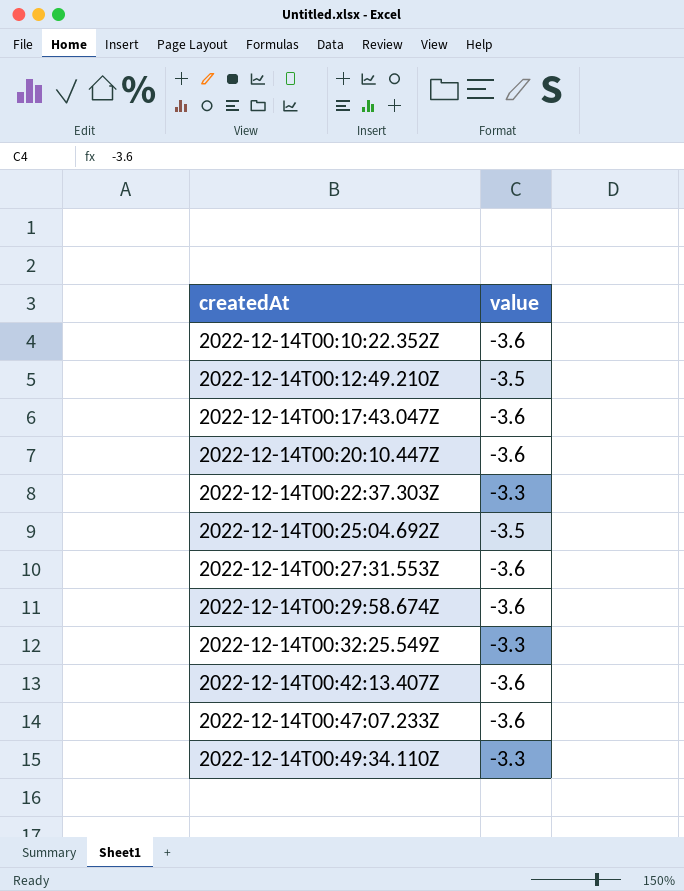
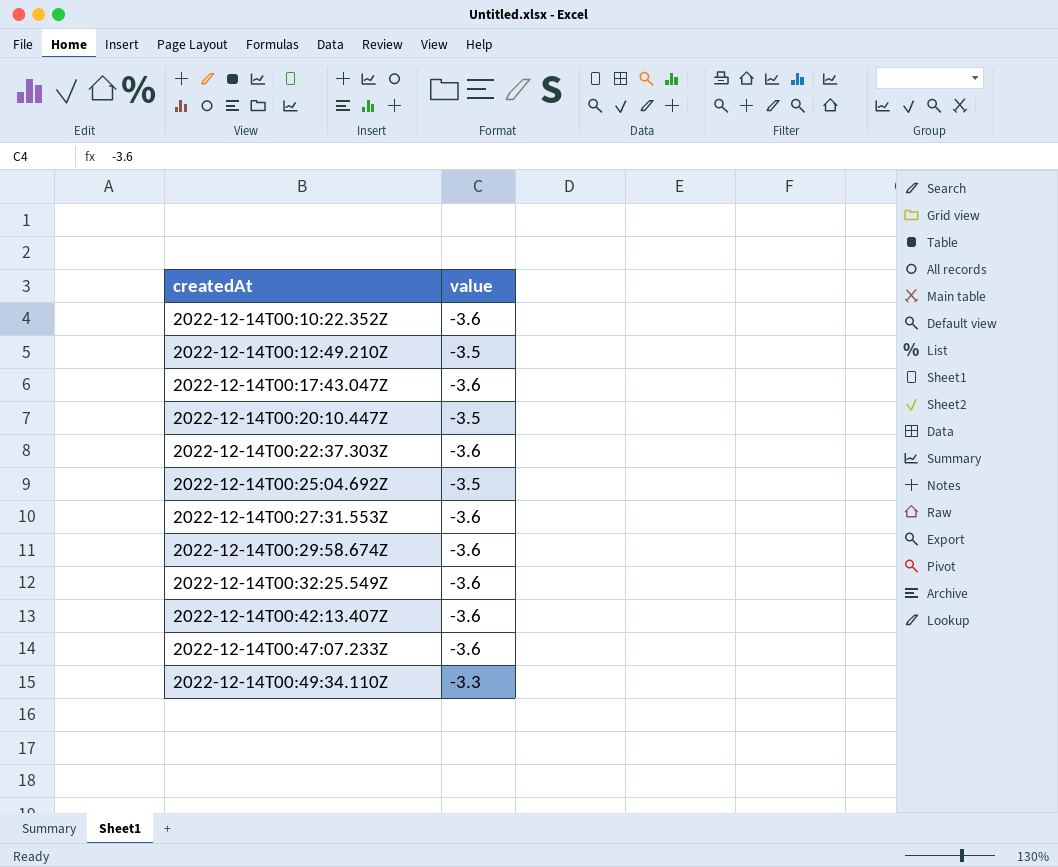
2022-12-14T00:20:10.447Z | value: -3.6 -> -3.5
2022-12-14T00:22:37.303Z | value: -3.3 -> -3.6
2022-12-14T00:32:25.549Z | value: -3.3 -> -3.6

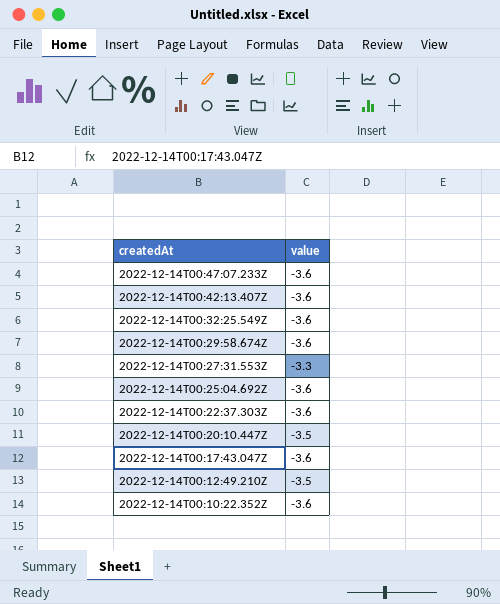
row order: createdAt ascending -> createdAt descending
row 2022-12-14T00:49:34.110Z: -3.3 -> none
2022-12-14T00:27:31.553Z | value: -3.6 -> -3.3
2022-12-14T00:25:04.692Z | value: -3.5 -> -3.6

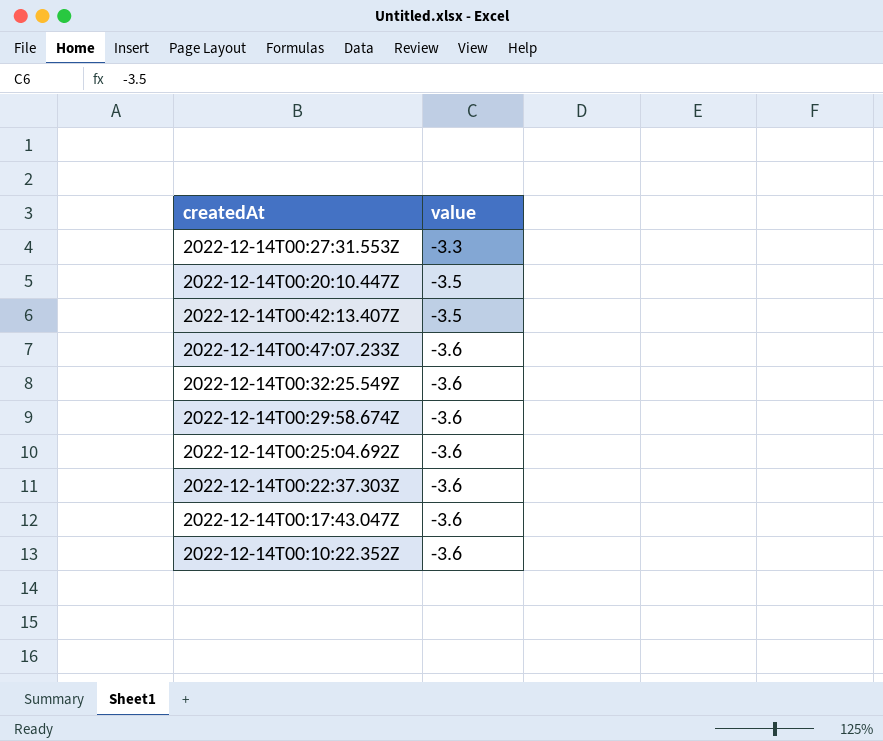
row order: createdAt descending -> value descending
row 2022-12-14T00:12:49.210Z: -3.5 -> none
2022-12-14T00:42:13.407Z | value: -3.6 -> -3.5

